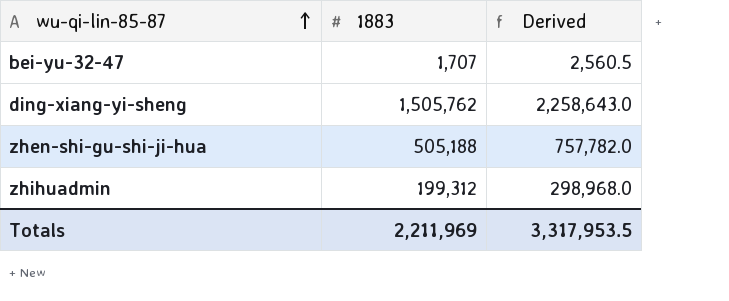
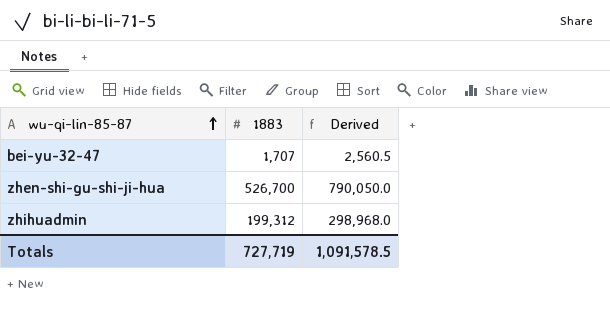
row ding-xiang-yi-sheng: 1,505,762 | 2,258,643.0 -> none
zhen-shi-gu-shi-ji-hua | 1883: 505,188 -> 526,700
zhen-shi-gu-shi-ji-hua | Derived: 757,782.0 -> 790,050.0
Totals | 1883: 2,211,969 -> 727,719
Totals | Derived: 3,317,953.5 -> 1,091,578.5

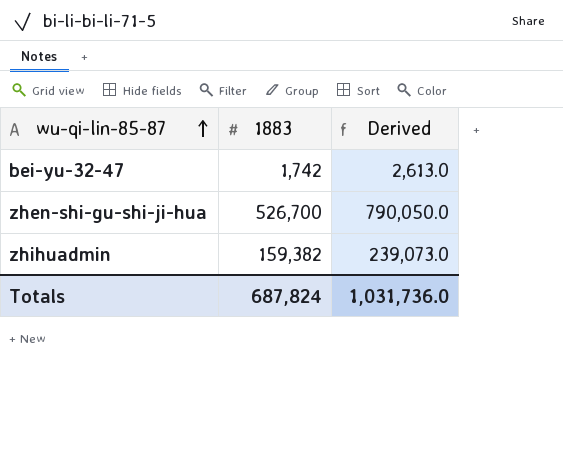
bei-yu-32-47 | 1883: 1,707 -> 1,742
bei-yu-32-47 | Derived: 2,560.5 -> 2,613.0
zhihuadmin | 1883: 199,312 -> 159,382
zhihuadmin | Derived: 298,968.0 -> 239,073.0
Totals | 1883: 727,719 -> 687,824
Totals | Derived: 1,091,578.5 -> 1,031,736.0

